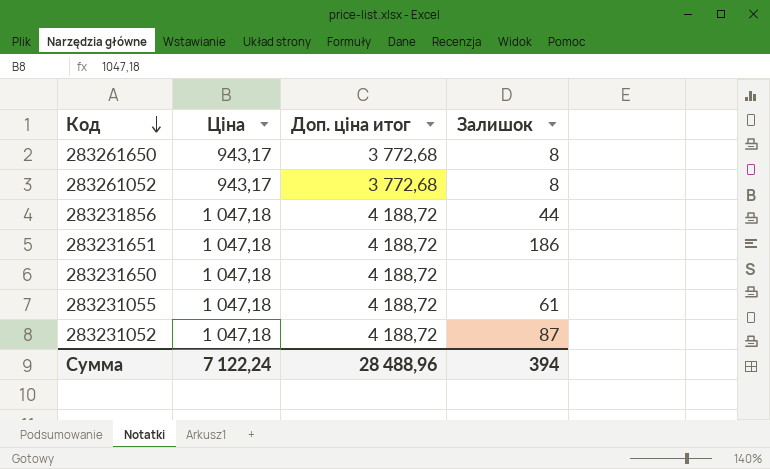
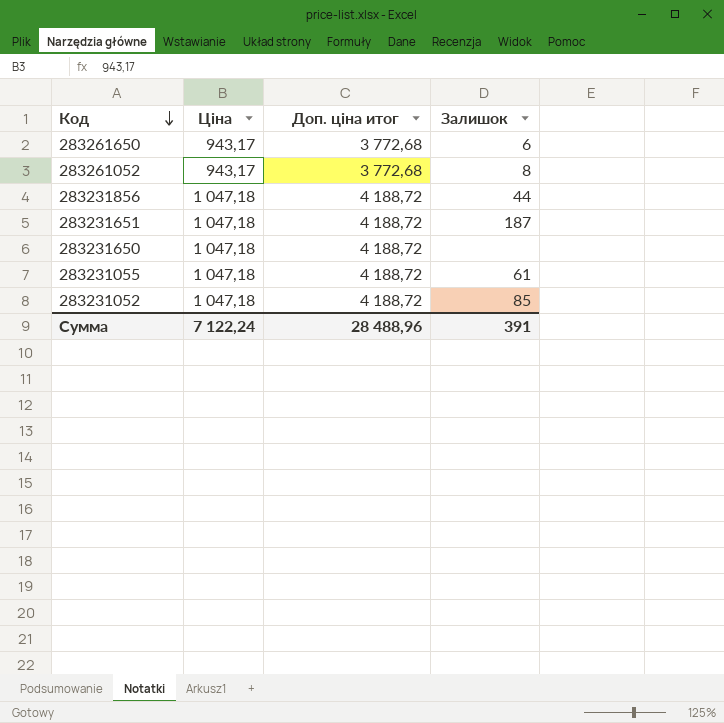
283261650 | Залишок: 8 -> 6
283231651 | Залишок: 186 -> 187
283231052 | Залишок: 87 -> 85
Сумма | Залишок: 394 -> 391

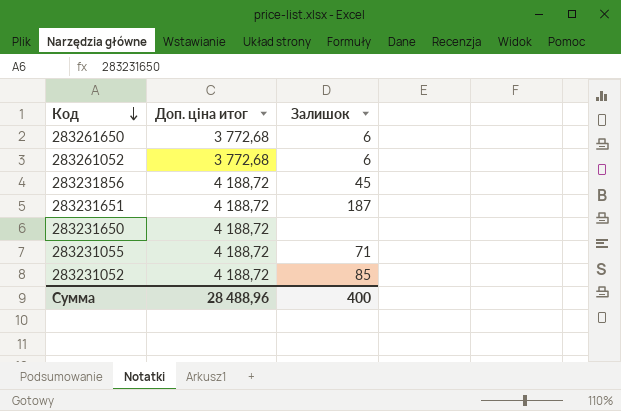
column Ціна | position: 2 -> none
283261052 | Залишок: 8 -> 6
283231856 | Залишок: 44 -> 45
283231055 | Залишок: 61 -> 71
Сумма | Залишок: 391 -> 400

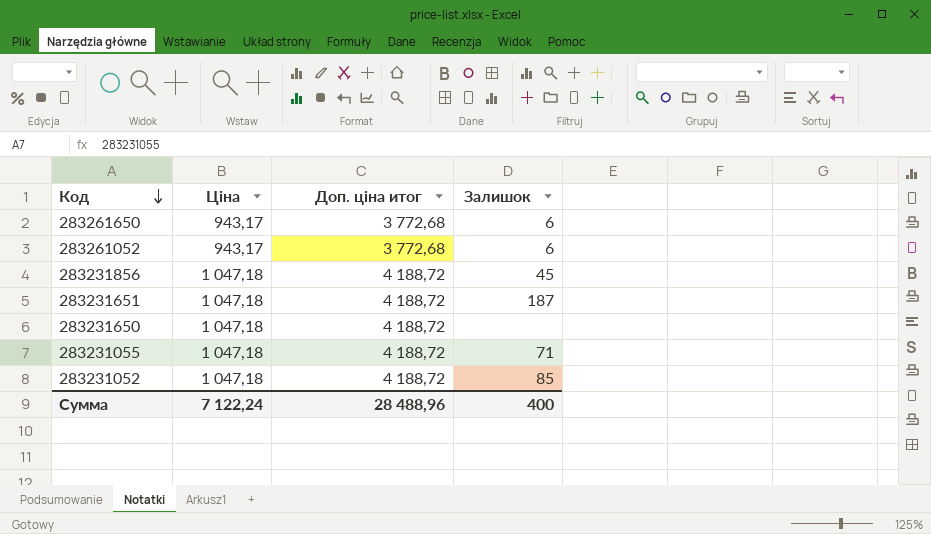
column Ціна | position: none -> 2

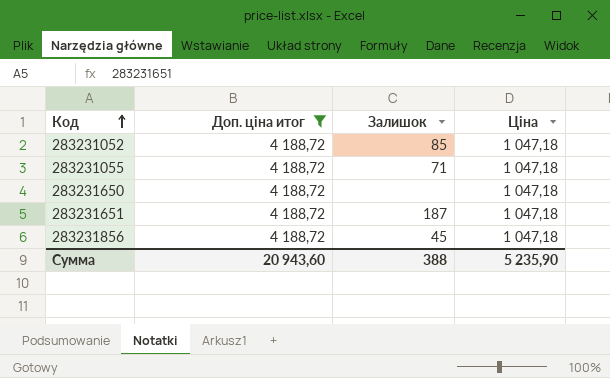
filter: none -> Доп. ціна итог = 4 188,72
row order: Код descending -> Код ascending
column Ціна | position: 2 -> 4
Сумма | Доп. ціна итог: 28 488,96 -> 20 943,60
Сумма | Залишок: 400 -> 388
Сумма | Ціна: 7 122,24 -> 5 235,90

